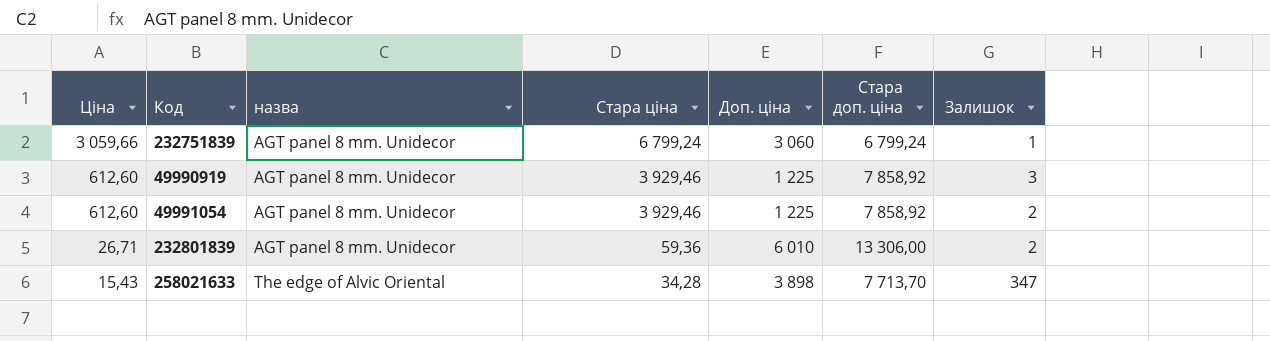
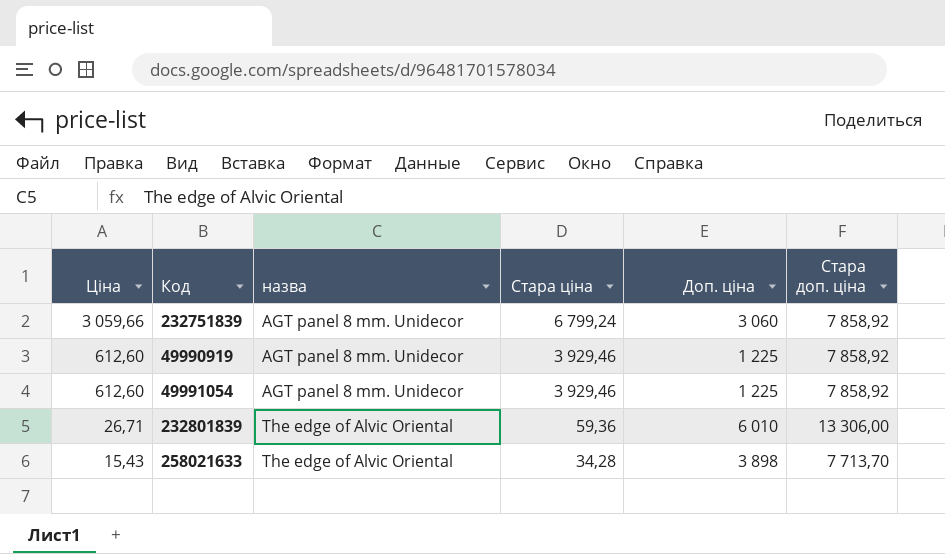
column Залишок | position: 7 -> none
232751839 | Стара доп. ціна: 6 799,24 -> 7 858,92
232801839 | назва: AGT panel 8 mm. Unidecor -> The edge of Alvic Oriental

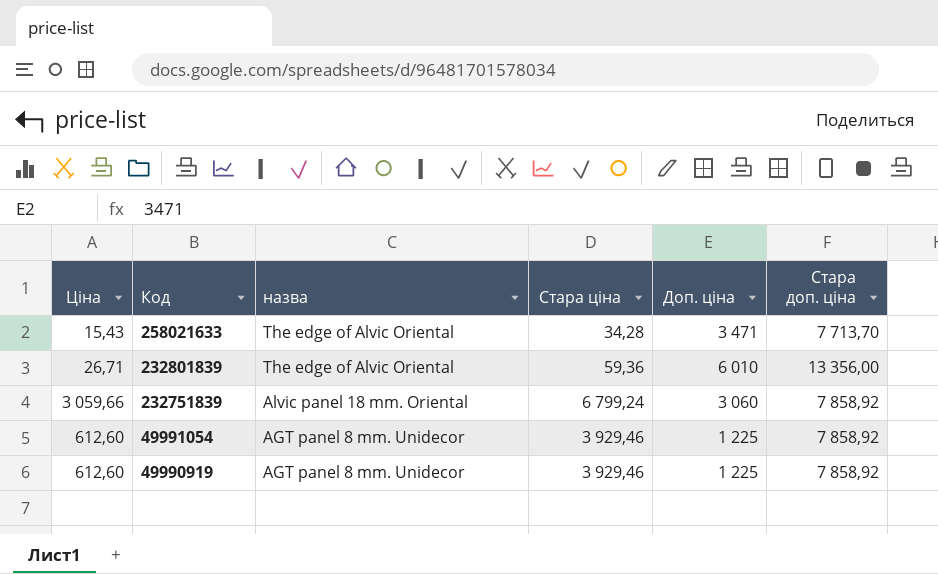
row order: Ціна descending -> Код descending
258021633 | Доп. ціна: 3 898 -> 3 471
232801839 | Стара доп. ціна: 13 306,00 -> 13 356,00
232751839 | назва: AGT panel 8 mm. Unidecor -> Alvic panel 18 mm. Oriental

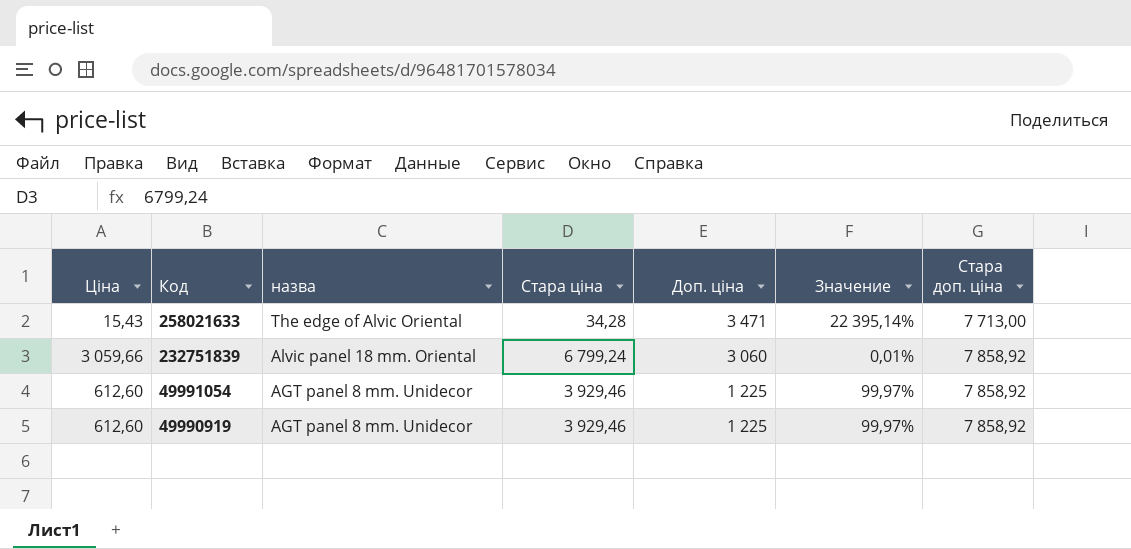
column Значение | formula: none -> ([Доп. ціна] - [Ціна]) / [Ціна]
row 232801839: 26,71 | The edge of Alvic Oriental | 59,36 | 6 010 | 13 356,00 -> none
258021633 | Стара доп. ціна: 7 713,70 -> 7 713,00

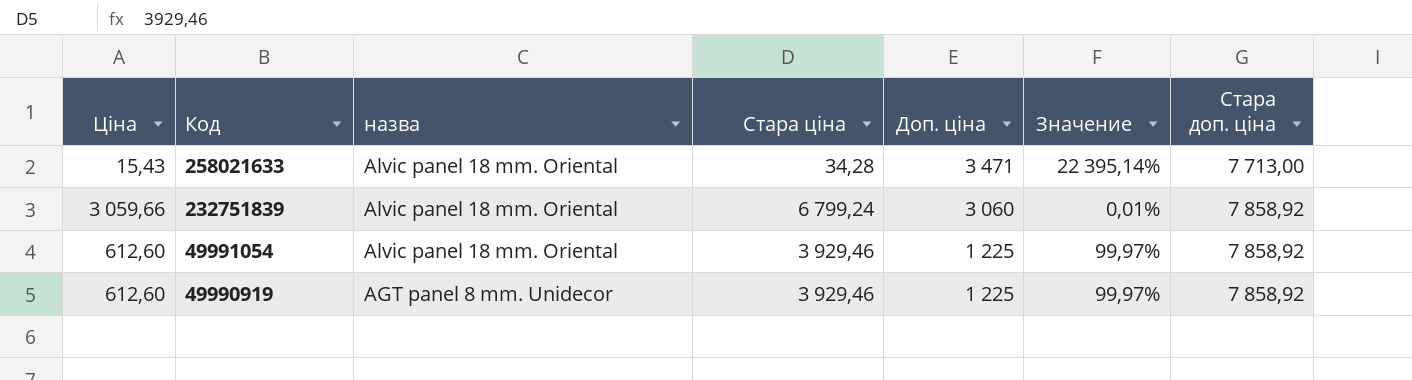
258021633 | назва: The edge of Alvic Oriental -> Alvic panel 18 mm. Oriental
49991054 | назва: AGT panel 8 mm. Unidecor -> Alvic panel 18 mm. Oriental

